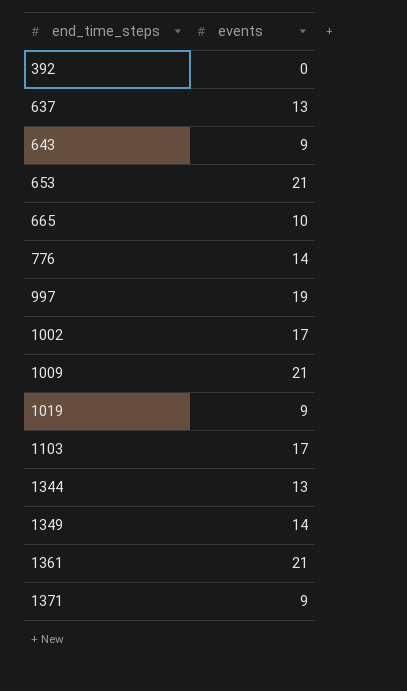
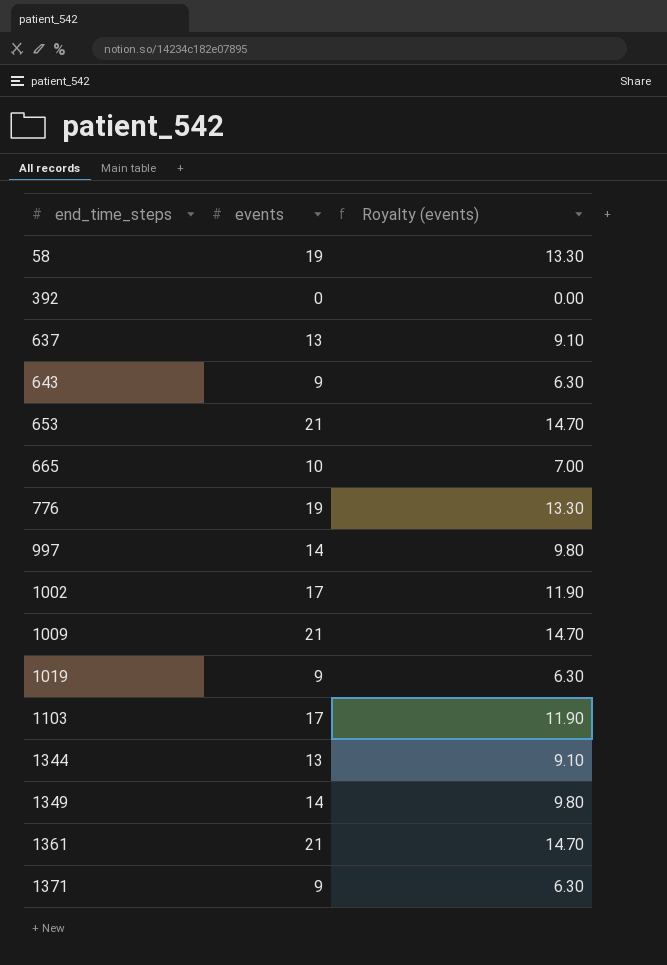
column Royalty (events) | formula: none -> [events] * 0.7
row 58: none -> 19 | 13.30
776 | events: 14 -> 19
997 | events: 19 -> 14

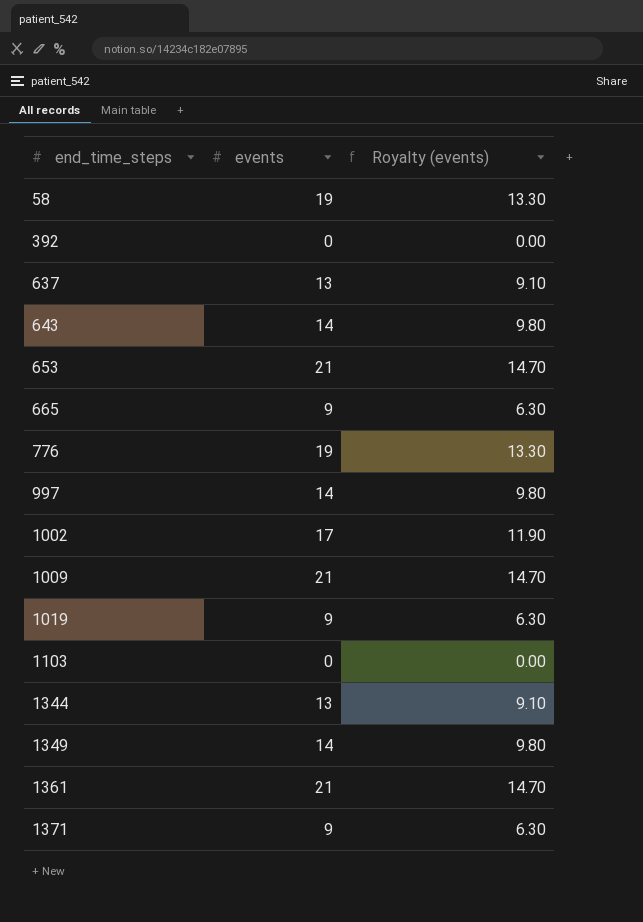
643 | events: 9 -> 14
643 | Royalty (events): 6.30 -> 9.80
665 | events: 10 -> 9
665 | Royalty (events): 7.00 -> 6.30
1103 | events: 17 -> 0
1103 | Royalty (events): 11.90 -> 0.00

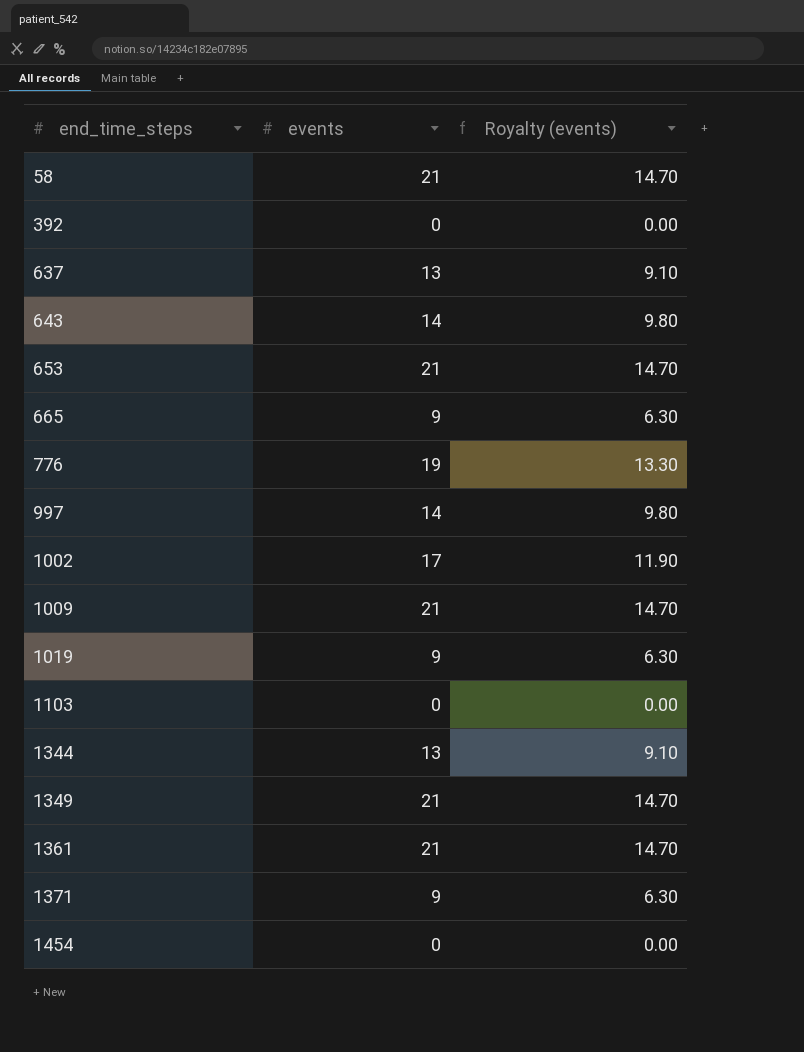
58 | events: 19 -> 21
58 | Royalty (events): 13.30 -> 14.70
1349 | events: 14 -> 21
1349 | Royalty (events): 9.80 -> 14.70
row 1454: none -> 0 | 0.00

